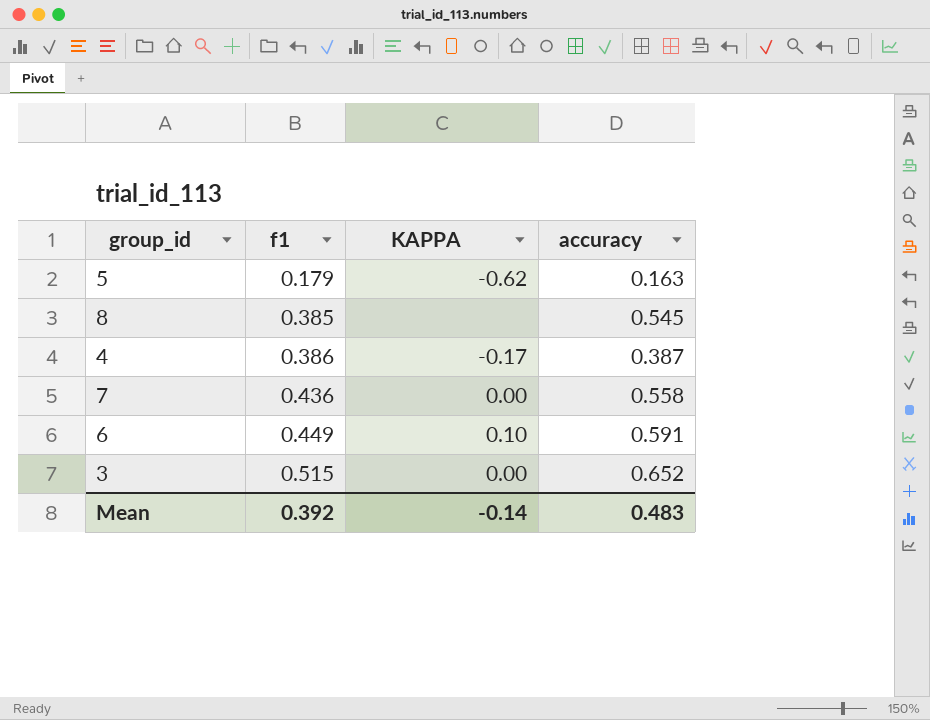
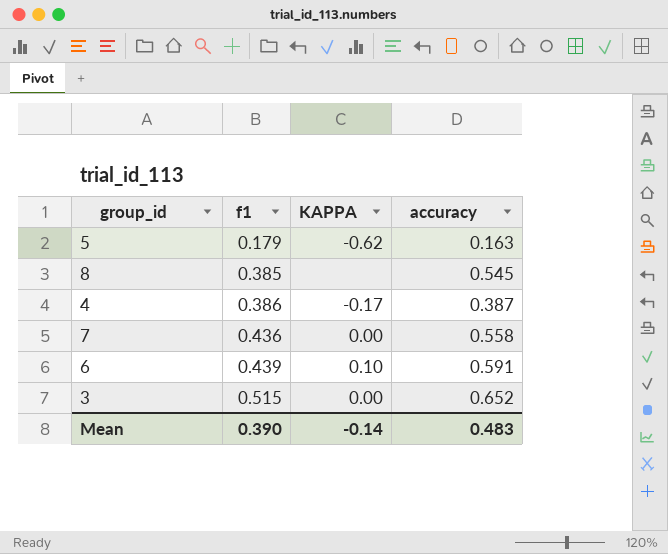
6 | f1: 0.449 -> 0.439
Mean | f1: 0.392 -> 0.390

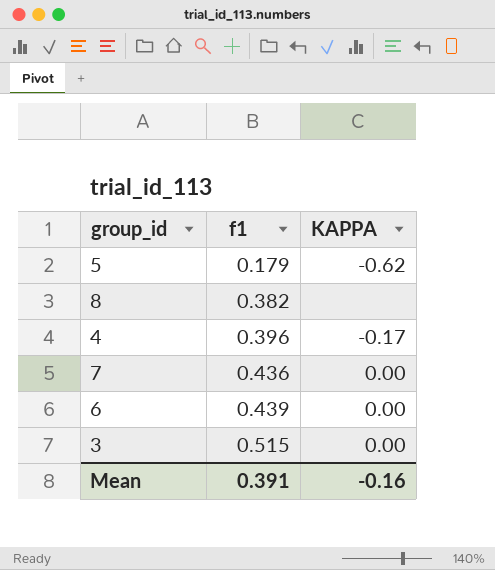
column accuracy | position: 4 -> none
8 | f1: 0.385 -> 0.382
4 | f1: 0.386 -> 0.396
6 | KAPPA: 0.10 -> 0.00
Mean | f1: 0.390 -> 0.391
Mean | KAPPA: -0.14 -> -0.16

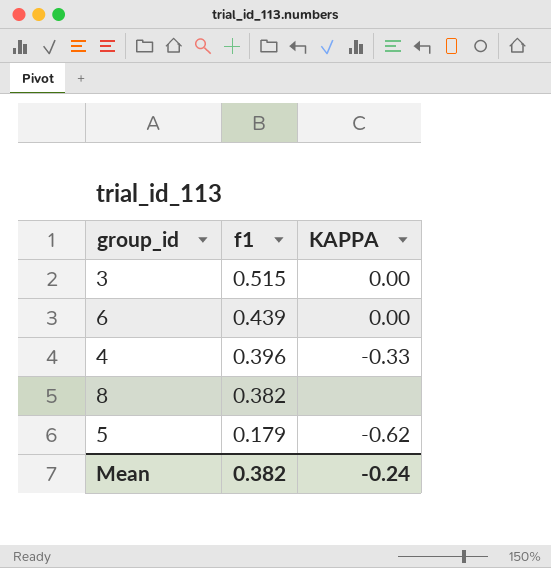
row order: f1 ascending -> f1 descending
row 7: 0.436 | 0.00 -> none
4 | KAPPA: -0.17 -> -0.33
Mean | f1: 0.391 -> 0.382
Mean | KAPPA: -0.16 -> -0.24

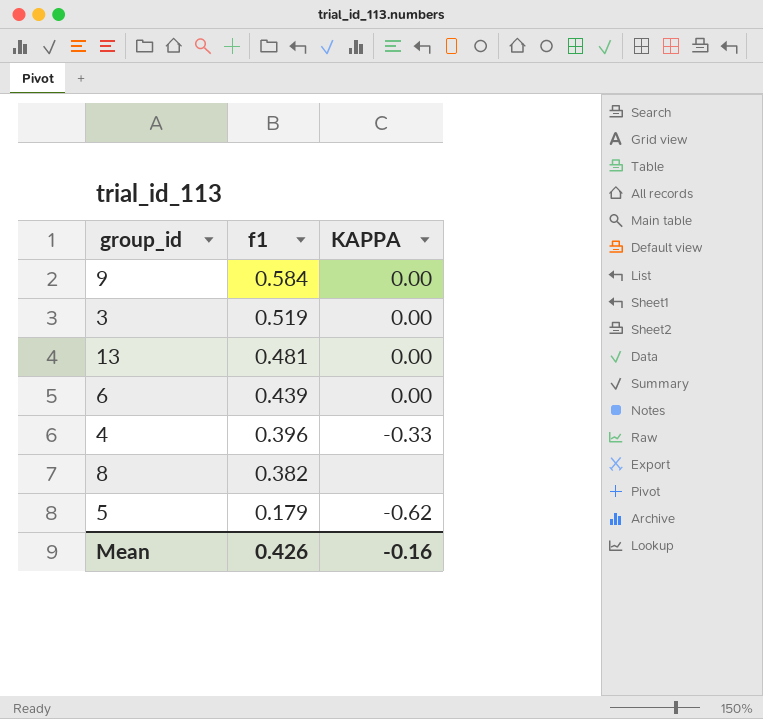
row 9: none -> 0.584 | 0.00
3 | f1: 0.515 -> 0.519
row 13: none -> 0.481 | 0.00
Mean | f1: 0.382 -> 0.426
Mean | KAPPA: -0.24 -> -0.16

